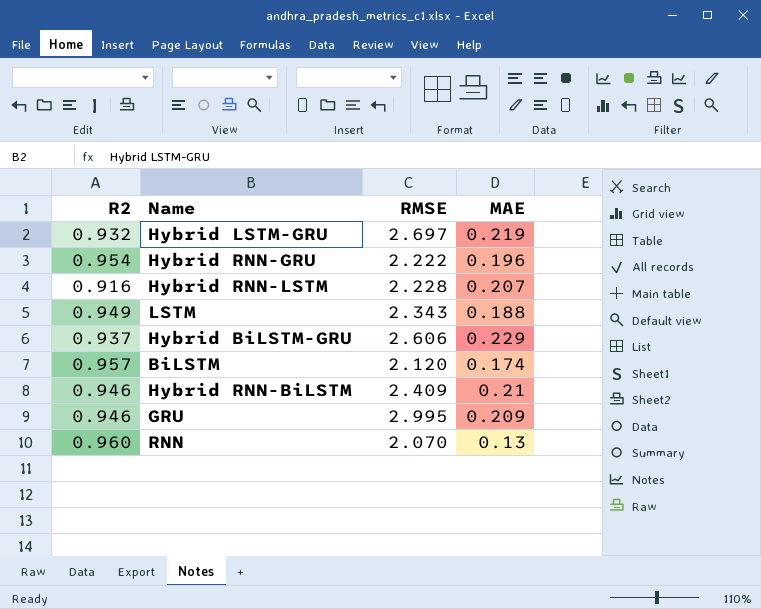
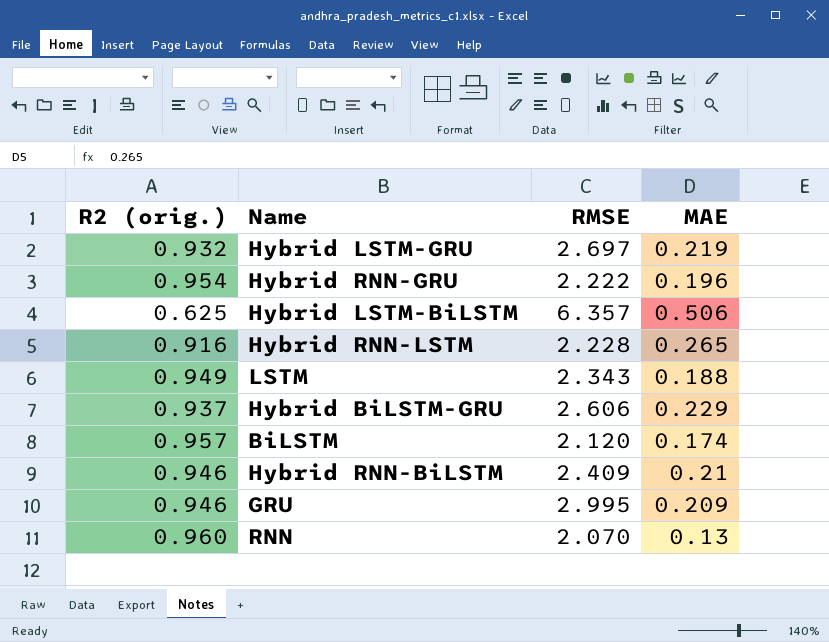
column name: R2 -> R2 (orig.)
row Hybrid LSTM-BiLSTM: none -> 0.625 | 6.357 | 0.506
Hybrid RNN-LSTM | MAE: 0.207 -> 0.265

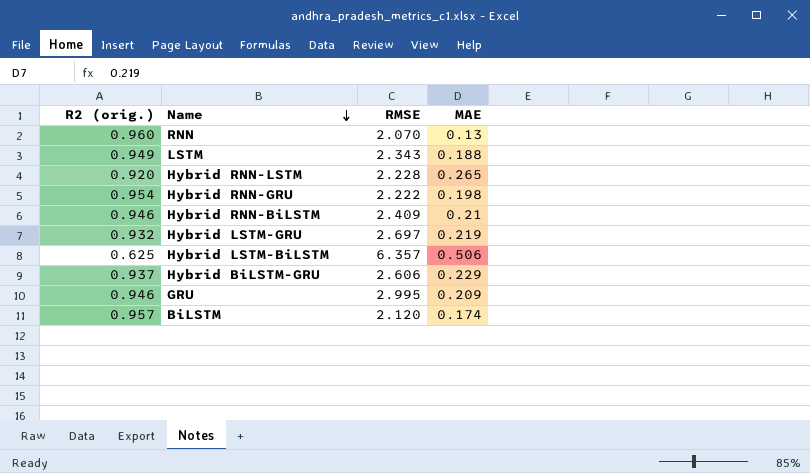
row order: none -> Name descending
Hybrid RNN-LSTM | R2 (orig.): 0.916 -> 0.920
Hybrid RNN-GRU | MAE: 0.196 -> 0.198

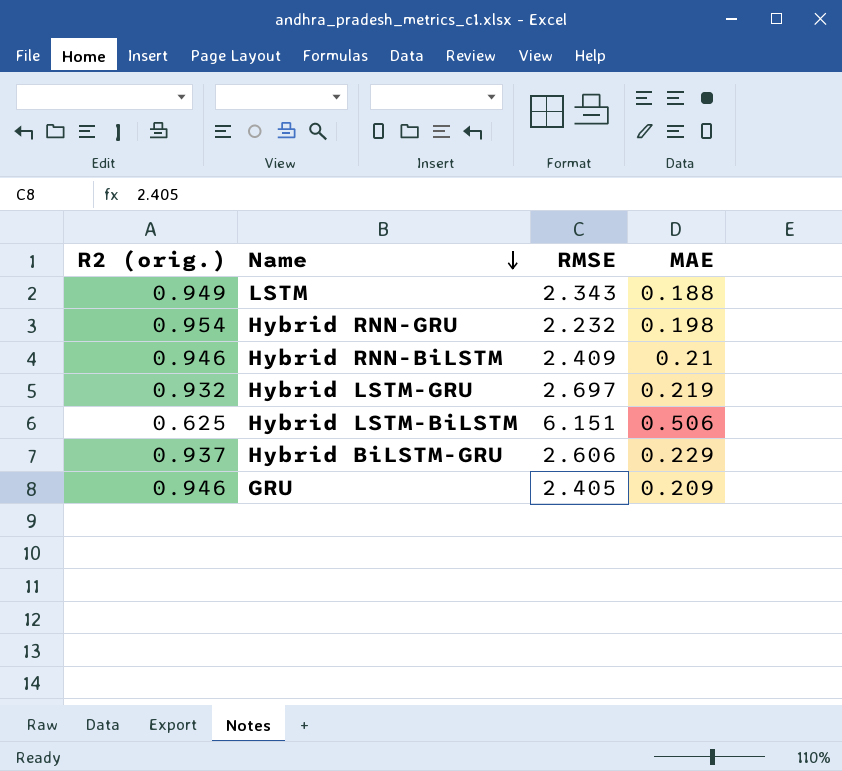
row RNN: 0.960 | 2.070 | 0.13 -> none
row Hybrid RNN-LSTM: 0.920 | 2.228 | 0.265 -> none
row BiLSTM: 0.957 | 2.120 | 0.174 -> none
Hybrid RNN-GRU | RMSE: 2.222 -> 2.232
Hybrid LSTM-BiLSTM | RMSE: 6.357 -> 6.151
GRU | RMSE: 2.995 -> 2.405

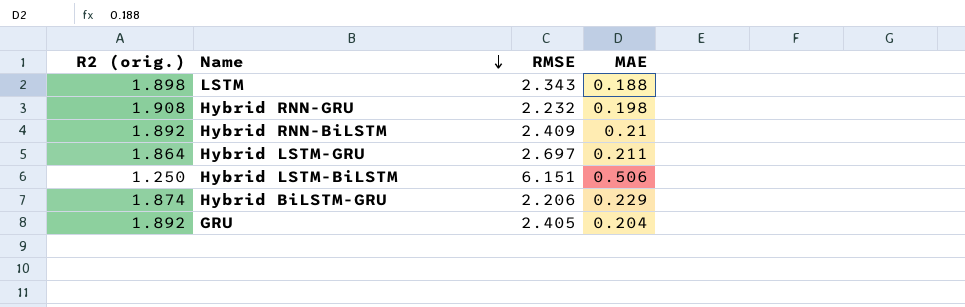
LSTM | R2 (orig.): 0.949 -> 1.898
Hybrid RNN-GRU | R2 (orig.): 0.954 -> 1.908
Hybrid RNN-BiLSTM | R2 (orig.): 0.946 -> 1.892
Hybrid LSTM-GRU | R2 (orig.): 0.932 -> 1.864
Hybrid LSTM-GRU | MAE: 0.219 -> 0.211
Hybrid LSTM-BiLSTM | R2 (orig.): 0.625 -> 1.250
Hybrid BiLSTM-GRU | R2 (orig.): 0.937 -> 1.874
Hybrid BiLSTM-GRU | RMSE: 2.606 -> 2.206
GRU | R2 (orig.): 0.946 -> 1.892
GRU | MAE: 0.209 -> 0.204

